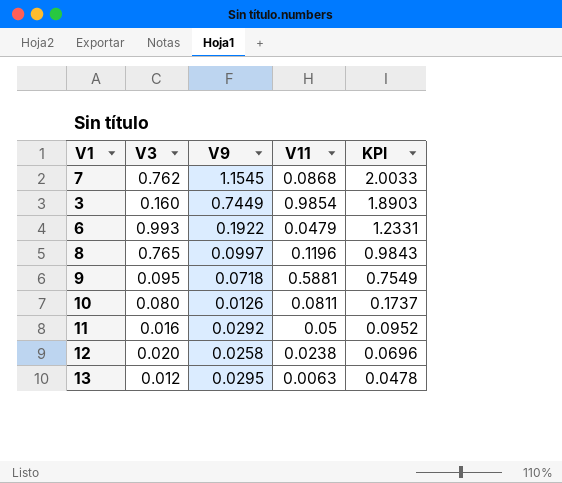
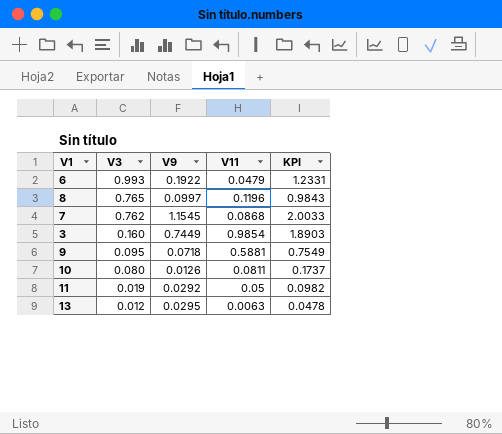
row order: KPI descending -> V3 descending
row 12: 0.020 | 0.0258 | 0.0238 | 0.0696 -> none
11 | V3: 0.016 -> 0.019
11 | KPI: 0.0952 -> 0.0982

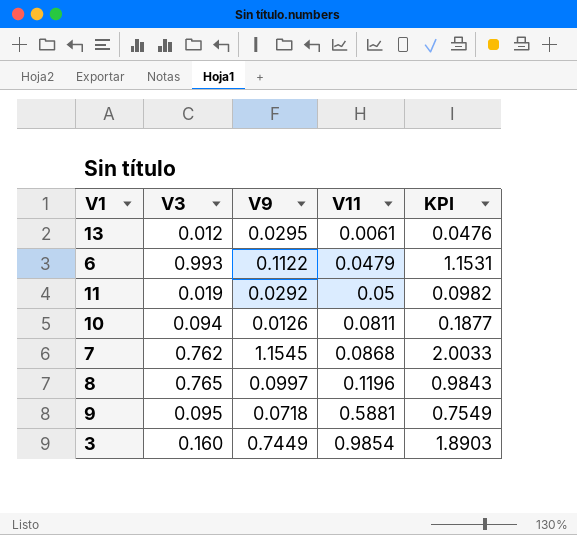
row order: V3 descending -> V11 ascending
13 | V11: 0.0063 -> 0.0061
13 | KPI: 0.0478 -> 0.0476
6 | V9: 0.1922 -> 0.1122
6 | KPI: 1.2331 -> 1.1531
10 | V3: 0.080 -> 0.094
10 | KPI: 0.1737 -> 0.1877

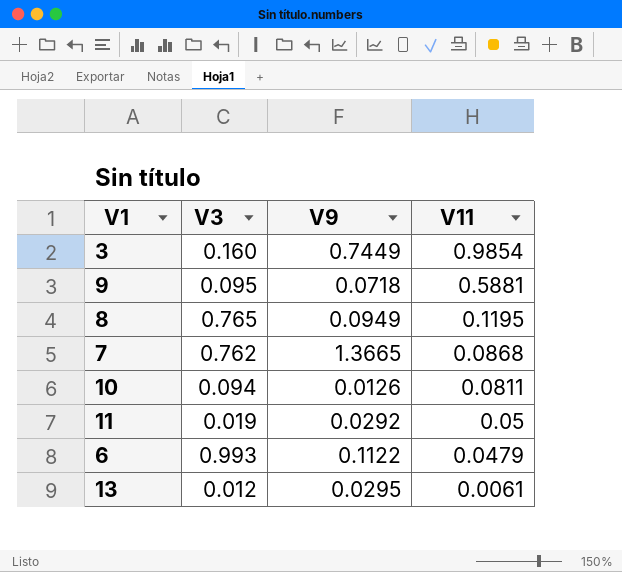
row order: V11 ascending -> V11 descending
column KPI | formula: [V3] + [V9] + [V11] -> none
8 | V9: 0.0997 -> 0.0949
8 | V11: 0.1196 -> 0.1195
7 | V9: 1.1545 -> 1.3665

